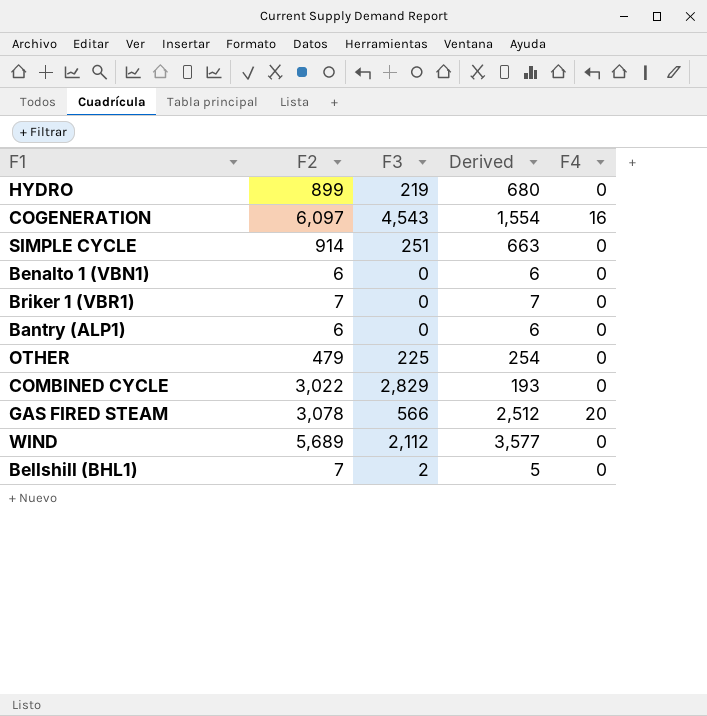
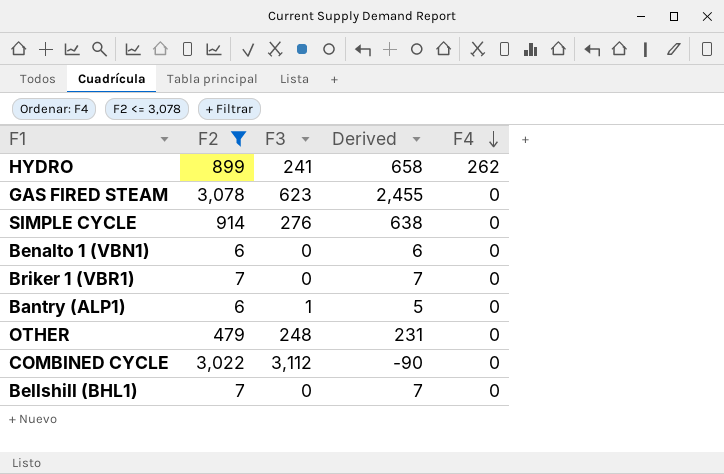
filter: none -> F2 <= 3,078
row order: none -> F4 descending
HYDRO | F3: 219 -> 241
HYDRO | Derived: 680 -> 658
HYDRO | F4: 0 -> 262
GAS FIRED STEAM | F3: 566 -> 623
GAS FIRED STEAM | Derived: 2,512 -> 2,455
GAS FIRED STEAM | F4: 20 -> 0
SIMPLE CYCLE | F3: 251 -> 276
SIMPLE CYCLE | Derived: 663 -> 638
Bantry (ALP1) | F3: 0 -> 1
Bantry (ALP1) | Derived: 6 -> 5
OTHER | F3: 225 -> 248
OTHER | Derived: 254 -> 231
COMBINED CYCLE | F3: 2,829 -> 3,112
COMBINED CYCLE | Derived: 193 -> -90
Bellshill (BHL1) | F3: 2 -> 0
Bellshill (BHL1) | Derived: 5 -> 7

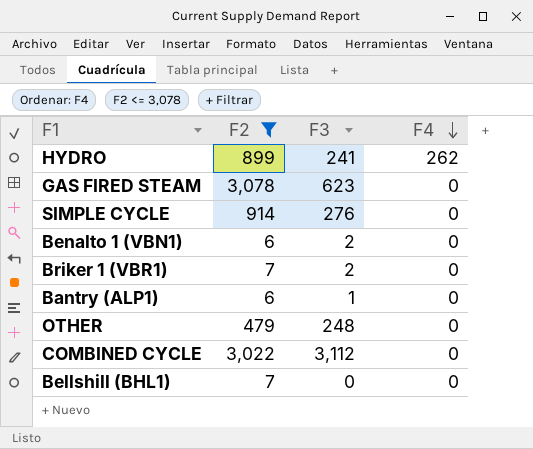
column Derived | formula: [F2] - [F3] -> none
Benalto 1 (VBN1) | F3: 0 -> 2
Briker 1 (VBR1) | F3: 0 -> 2

